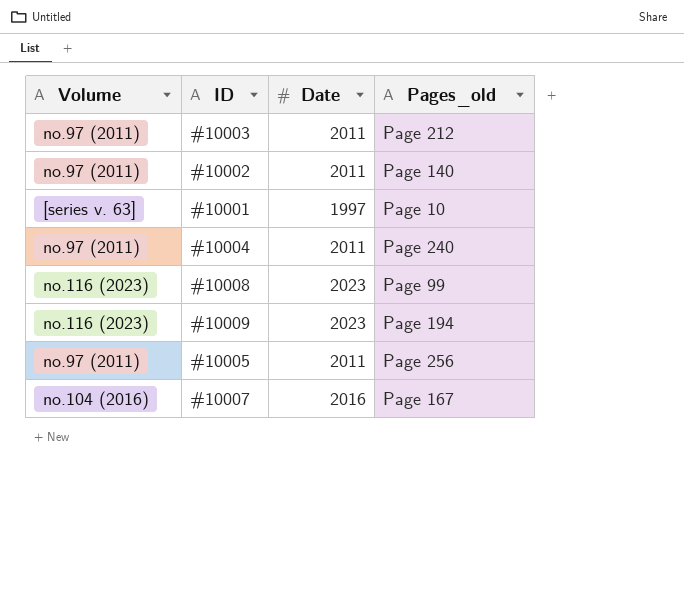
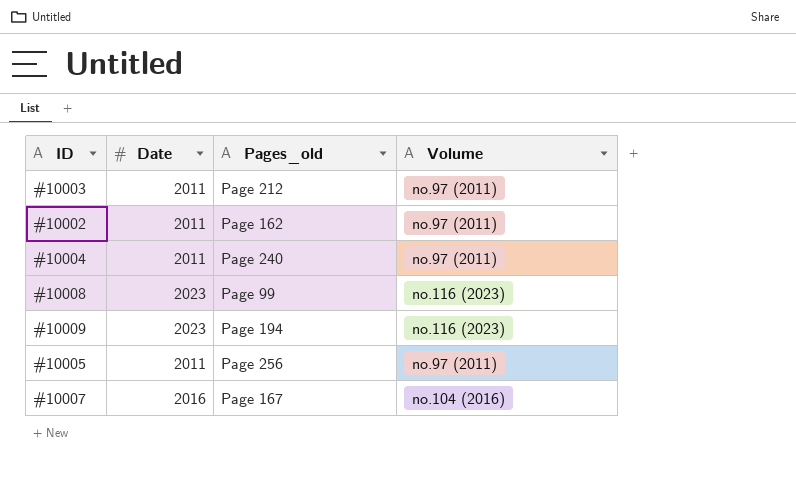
column Volume | position: 1 -> 4
row #10001: [series v. 63] | 1997 | Page 10 -> none
#10002 | Pages_old: Page 140 -> Page 162

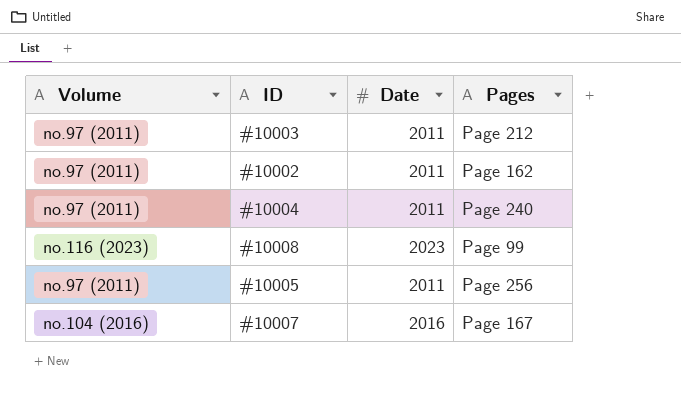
column Volume | position: 4 -> 1
column name: Pages_old -> Pages
row #10009: 2023 | Page 194 | no.116 (2023) -> none

